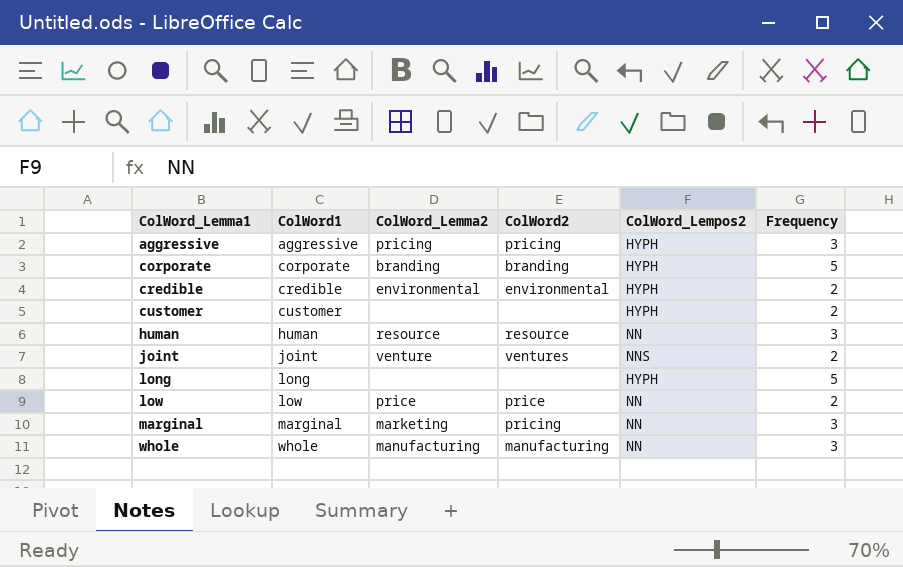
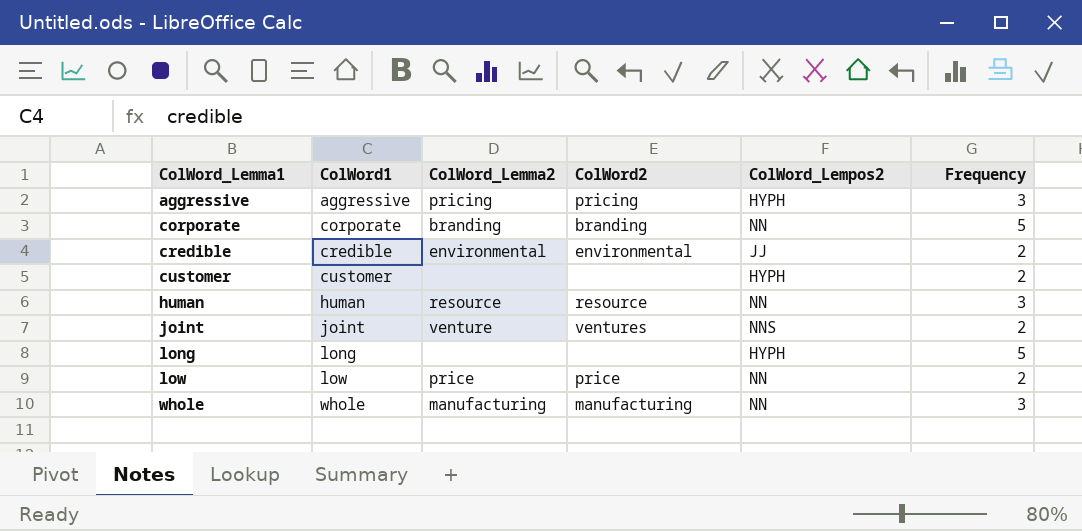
row marginal: marginal | marketing | pricing | NN | 3 -> none
corporate | ColWord_Lempos2: HYPH -> NN
credible | ColWord_Lempos2: HYPH -> JJ

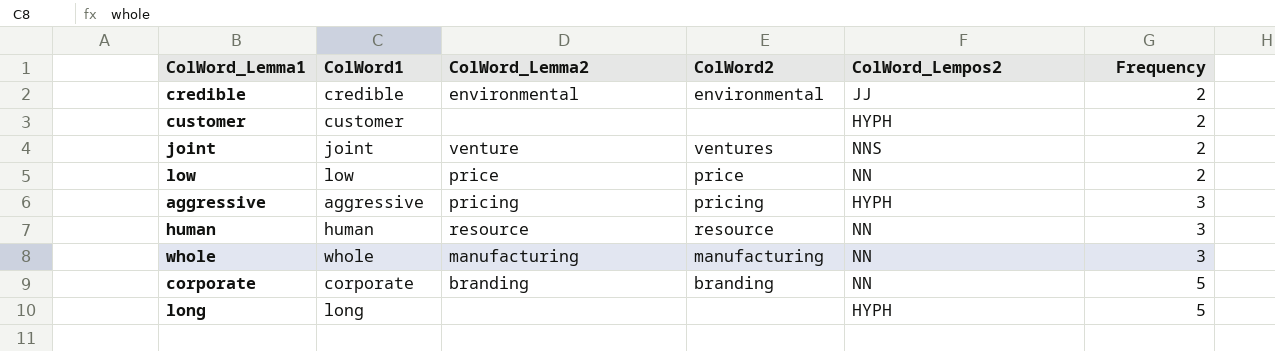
row order: ColWord_Lemma1 ascending -> Frequency ascending

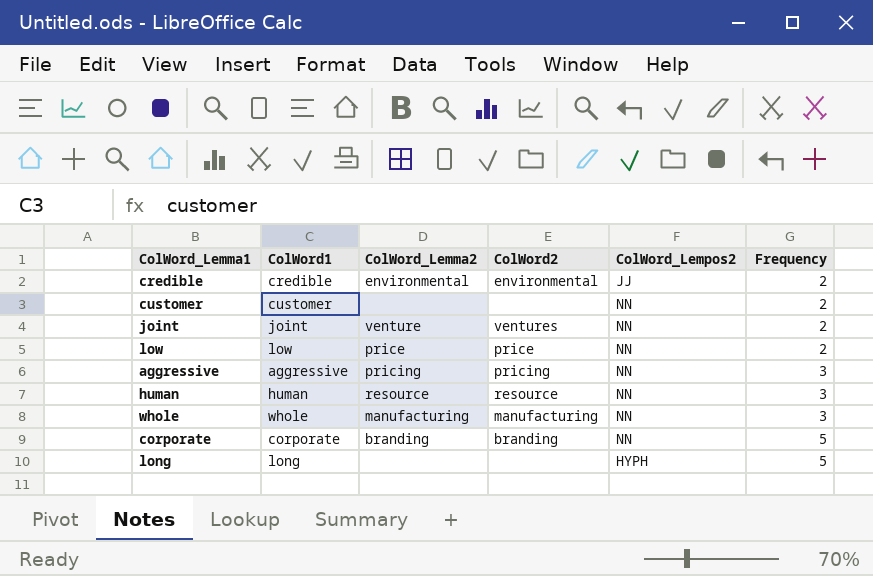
customer | ColWord_Lempos2: HYPH -> NN
joint | ColWord_Lempos2: NNS -> NN
aggressive | ColWord_Lempos2: HYPH -> NN

